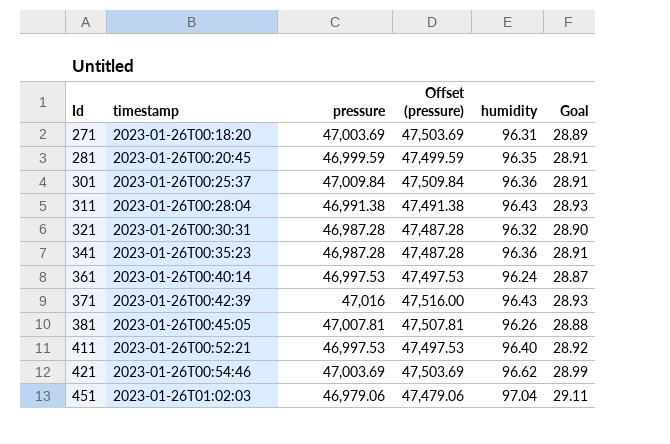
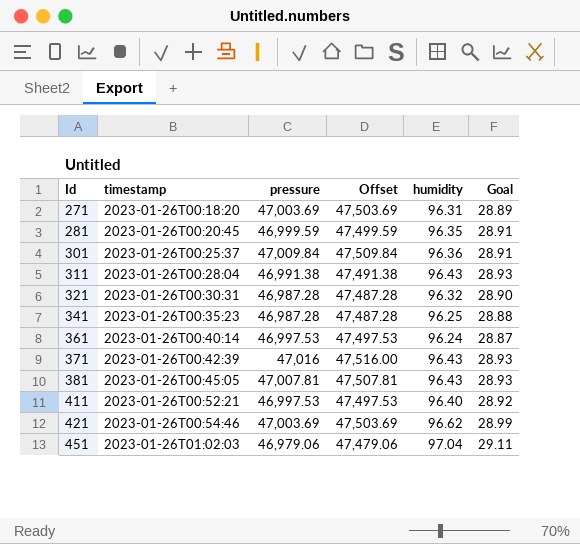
column name: Offset (pressure) -> Offset
341 | humidity: 96.36 -> 96.25
341 | Goal: 28.91 -> 28.88
381 | humidity: 96.26 -> 96.43
381 | Goal: 28.88 -> 28.93

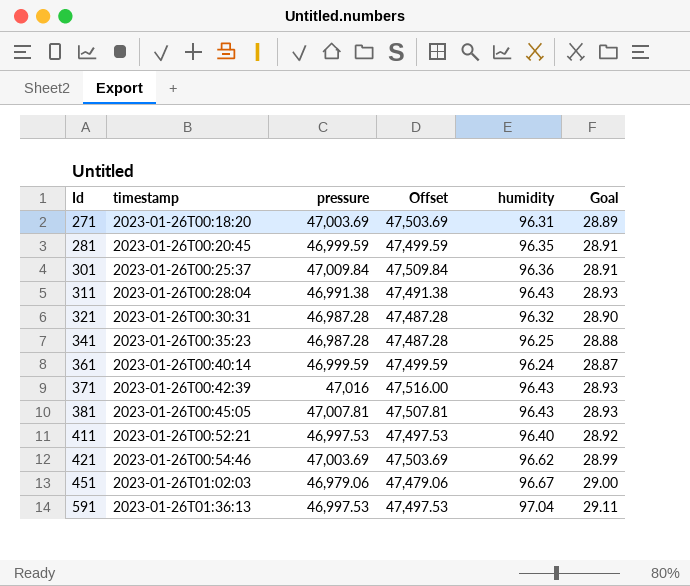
361 | pressure: 46,997.53 -> 46,999.59
361 | Offset: 47,497.53 -> 47,499.59
451 | humidity: 97.04 -> 96.67
451 | Goal: 29.11 -> 29.00
row 591: none -> 2023-01-26T01:36:13 | 46,997.53 | 47,497.53 | 97.04 | 29.11

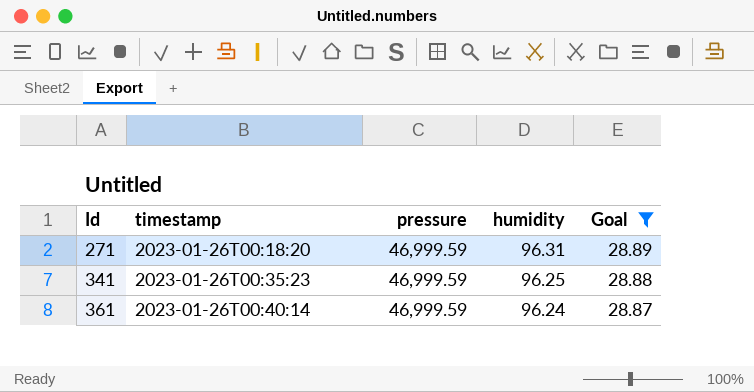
filter: none -> Goal <= 28.89
column Offset | formula: [pressure] + 500 -> none
271 | pressure: 47,003.69 -> 46,999.59
341 | pressure: 46,987.28 -> 46,999.59

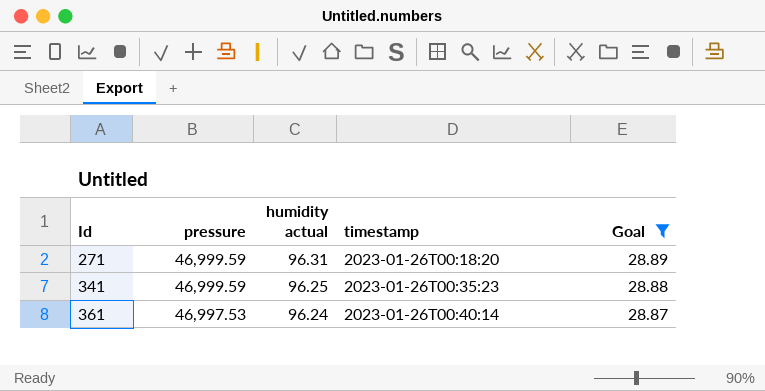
column name: humidity -> humidity actual
column timestamp | position: 2 -> 4
361 | pressure: 46,999.59 -> 46,997.53

